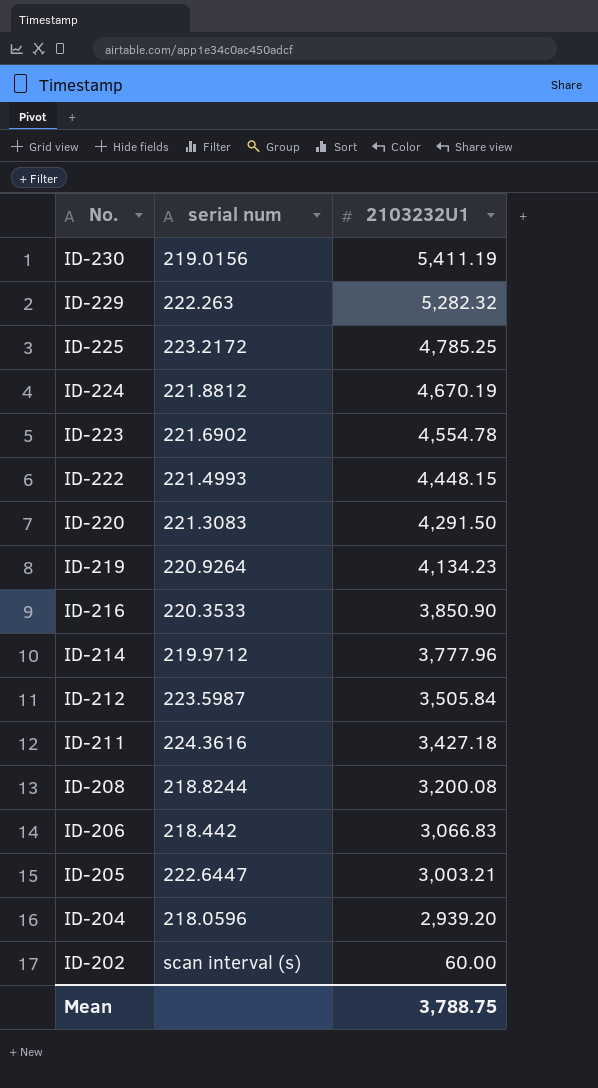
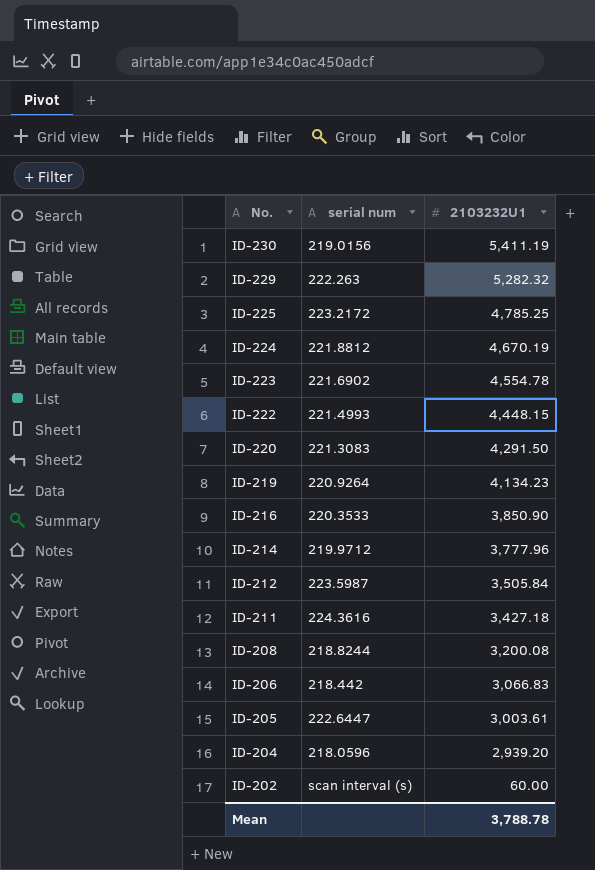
ID-205 | 2103232U1: 3,003.21 -> 3,003.61
Mean | 2103232U1: 3,788.75 -> 3,788.78

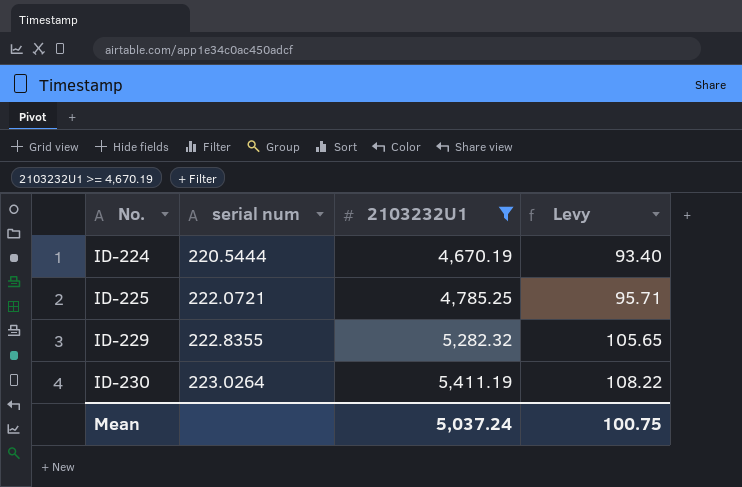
filter: none -> 2103232U1 >= 4,670.19
row order: No. descending -> No. ascending
column Levy | formula: none -> [2103232U1] * 0.02
ID-224 | serial num: 221.8812 -> 220.5444
ID-225 | serial num: 223.2172 -> 222.0721
ID-229 | serial num: 222.263 -> 222.8355
ID-230 | serial num: 219.0156 -> 223.0264
Mean | 2103232U1: 3,788.78 -> 5,037.24

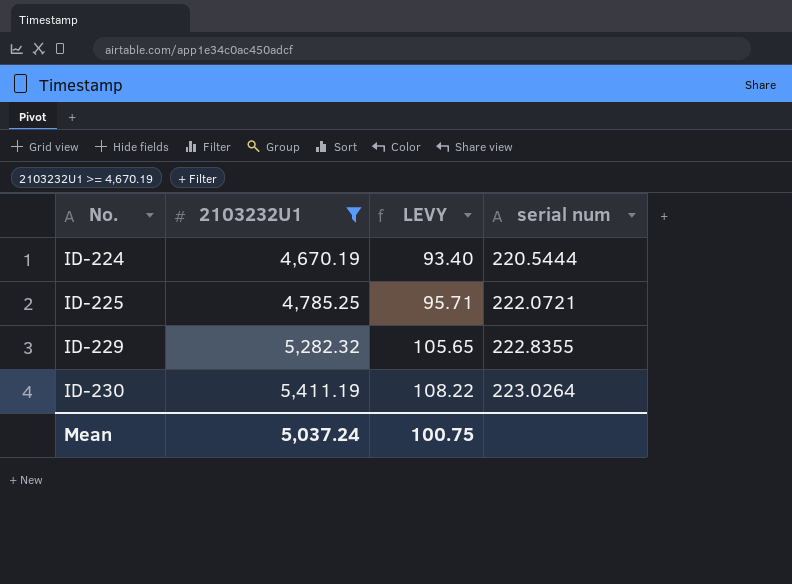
column name: Levy -> LEVY
column serial num | position: 2 -> 4

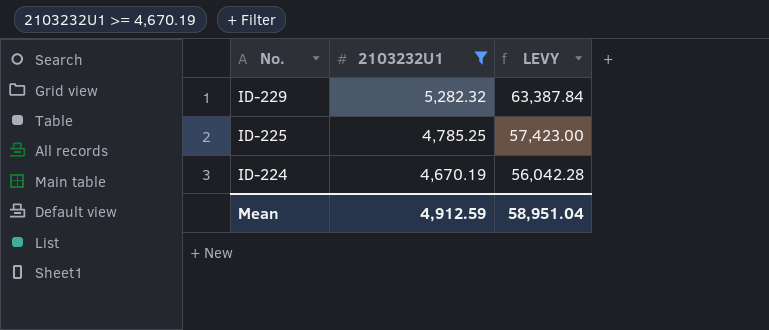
row order: No. ascending -> No. descending
column serial num | position: 4 -> none
column LEVY | formula: [2103232U1] * 0.02 -> [2103232U1] * 12
row ID-230: 5,411.19 | 108.22 | 223.0264 -> none
Mean | 2103232U1: 5,037.24 -> 4,912.59
Mean | LEVY: 100.75 -> 58,951.04

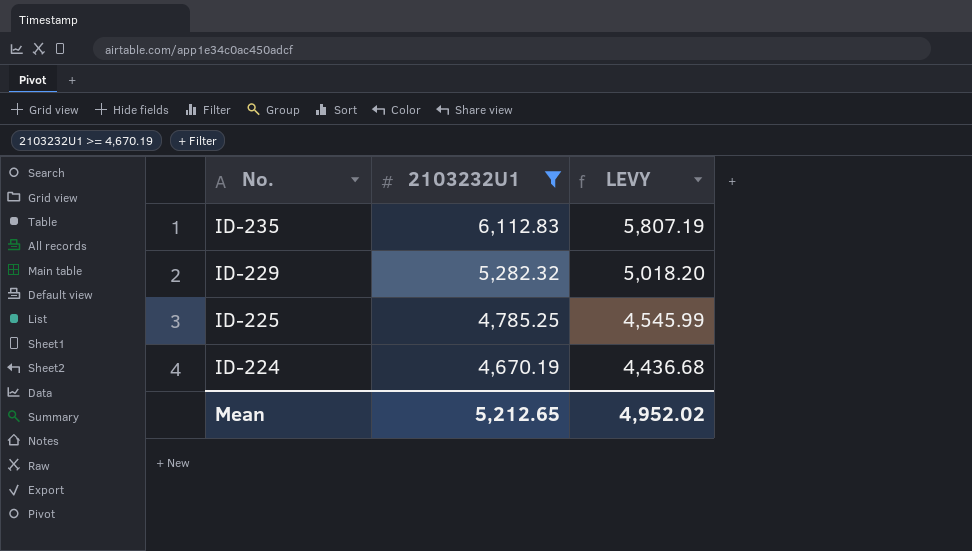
column LEVY | formula: [2103232U1] * 12 -> [2103232U1] * 0.95
row ID-235: none -> 6,112.83 | 5,807.19
Mean | 2103232U1: 4,912.59 -> 5,212.65
Mean | LEVY: 58,951.04 -> 4,952.02

